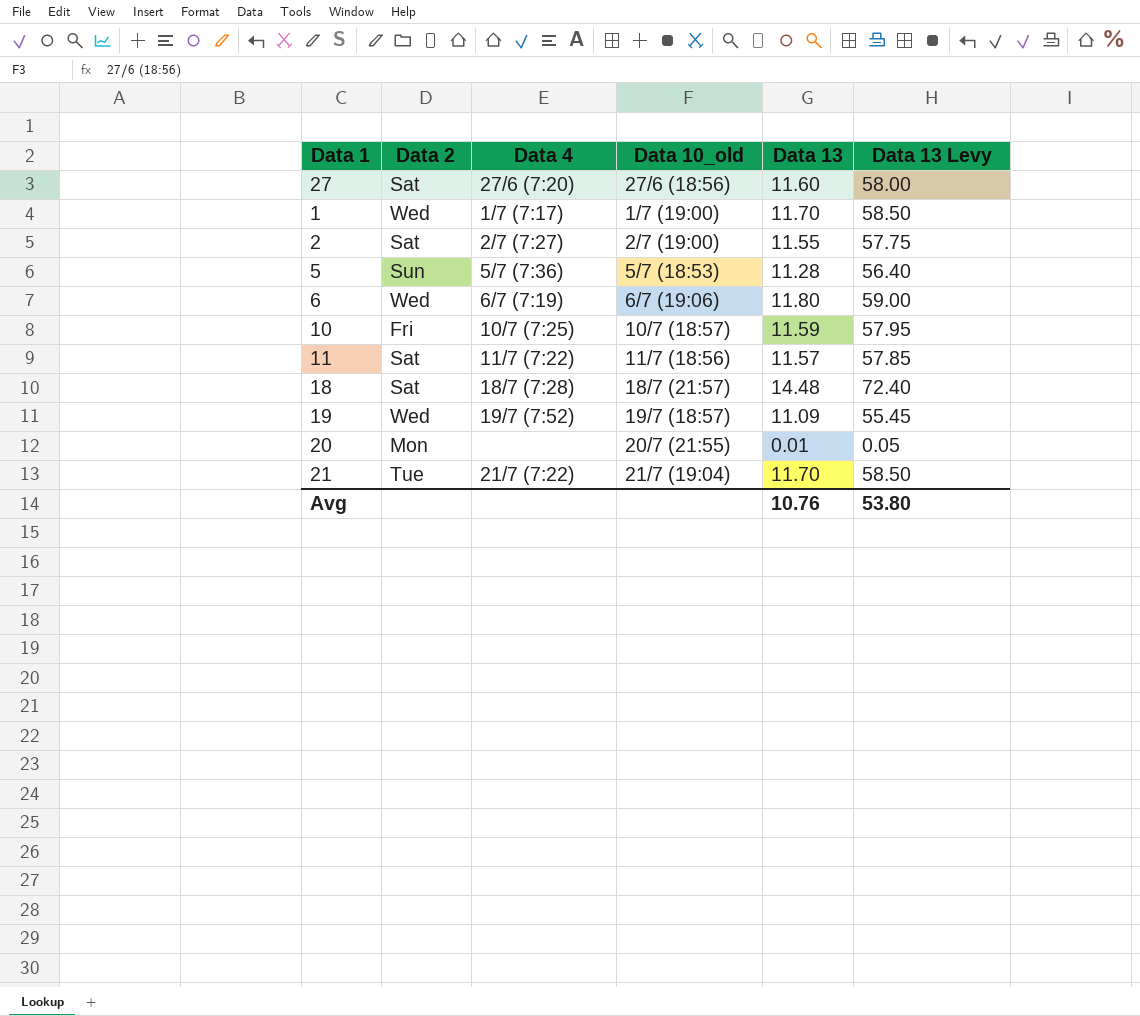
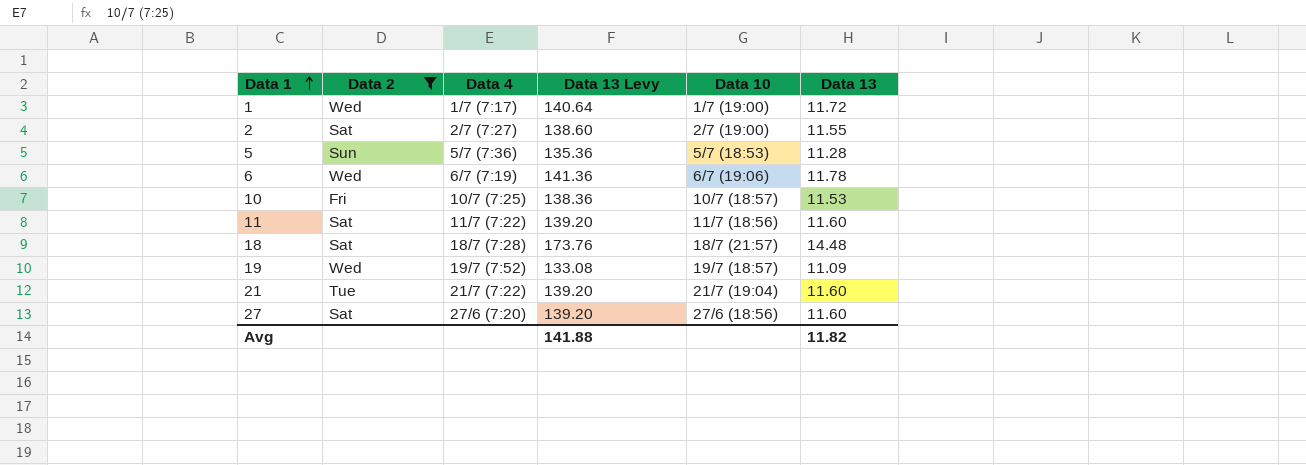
filter: none -> Data 2 != Mon
row order: none -> Data 1 ascending
column Data 13 Levy | formula: [Data 13] * 5 -> [Data 13] * 12
column Data 13 Levy | position: 6 -> 4
column name: Data 10_old -> Data 10
1 | Data 13: 11.70 -> 11.72
6 | Data 13: 11.80 -> 11.78
10 | Data 13: 11.59 -> 11.53
11 | Data 13: 11.57 -> 11.60
21 | Data 13: 11.70 -> 11.60
Avg | Data 13 Levy: 53.80 -> 141.88
Avg | Data 13: 10.76 -> 11.82

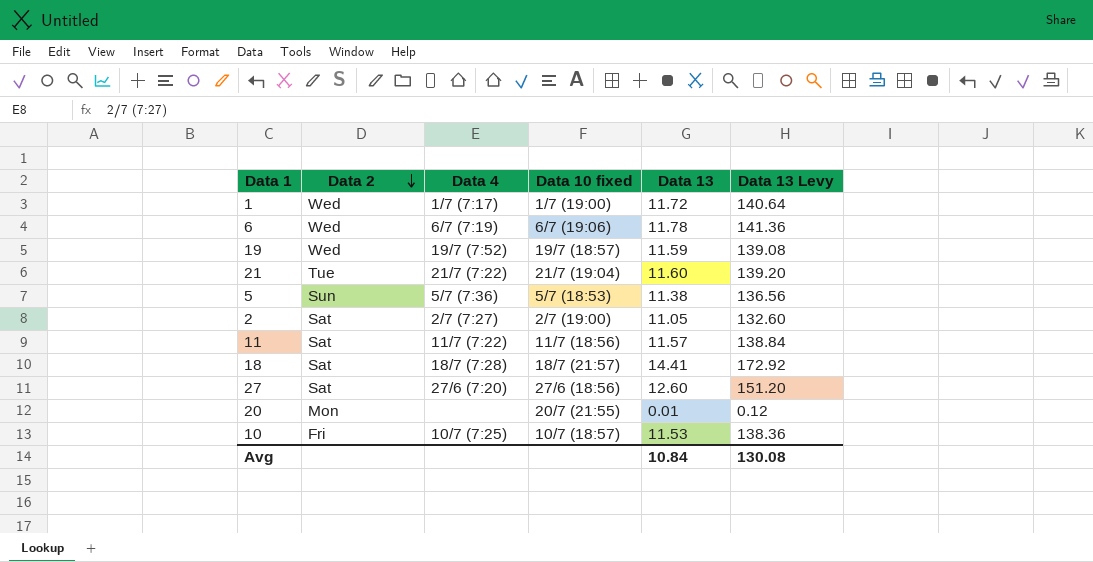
filter: Data 2 != Mon -> none
row order: Data 1 ascending -> Data 2 descending
column name: Data 10 -> Data 10 fixed
column Data 13 Levy | position: 4 -> 6
19 | Data 13: 11.09 -> 11.59
19 | Data 13 Levy: 133.08 -> 139.08
5 | Data 13: 11.28 -> 11.38
5 | Data 13 Levy: 135.36 -> 136.56
2 | Data 13: 11.55 -> 11.05
2 | Data 13 Levy: 138.60 -> 132.60
11 | Data 13: 11.60 -> 11.57
11 | Data 13 Levy: 139.20 -> 138.84
18 | Data 13: 14.48 -> 14.41
18 | Data 13 Levy: 173.76 -> 172.92
27 | Data 13: 11.60 -> 12.60
27 | Data 13 Levy: 139.20 -> 151.20
Avg | Data 13: 11.82 -> 10.84
Avg | Data 13 Levy: 141.88 -> 130.08

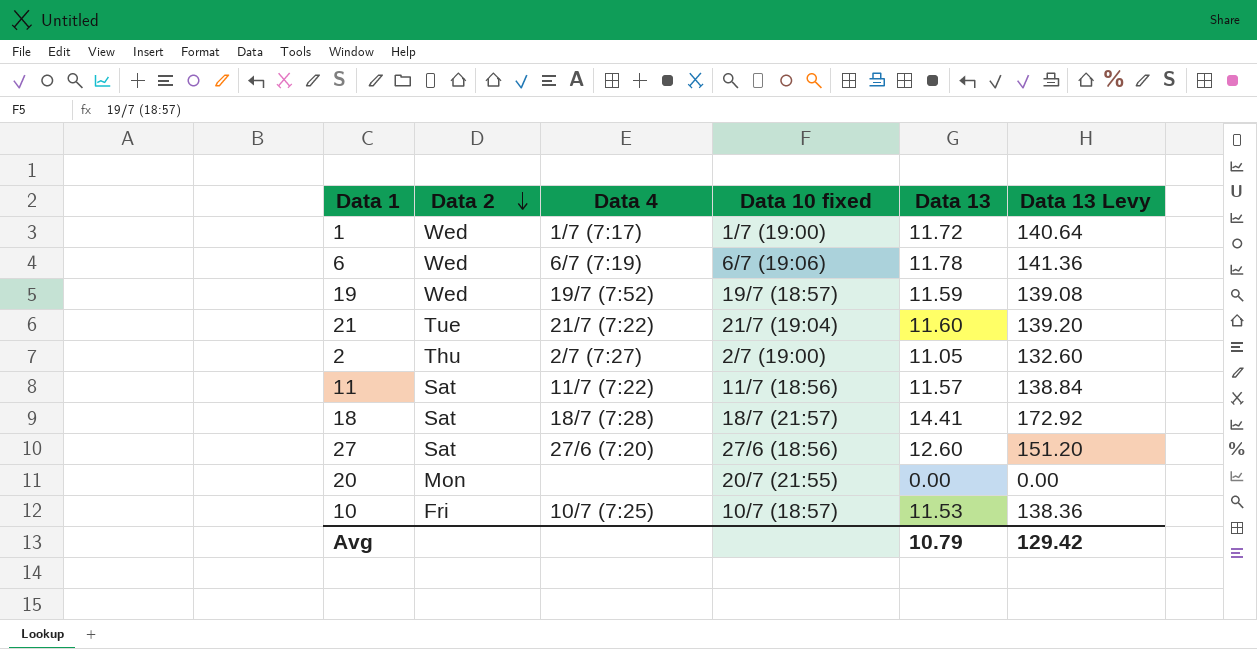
row 5: Sun | 5/7 (7:36) | 5/7 (18:53) | 11.38 | 136.56 -> none
2 | Data 2: Sat -> Thu
20 | Data 13: 0.01 -> 0.00
20 | Data 13 Levy: 0.12 -> 0.00
Avg | Data 13: 10.84 -> 10.79
Avg | Data 13 Levy: 130.08 -> 129.42

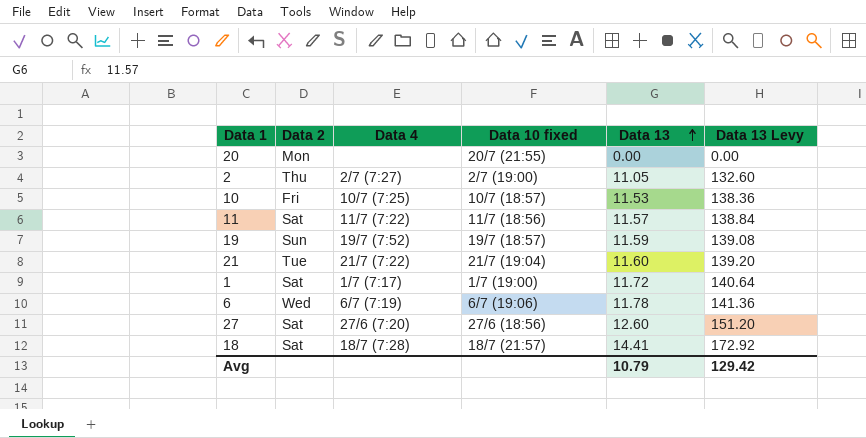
row order: Data 2 descending -> Data 13 ascending
19 | Data 2: Wed -> Sun
1 | Data 2: Wed -> Sat

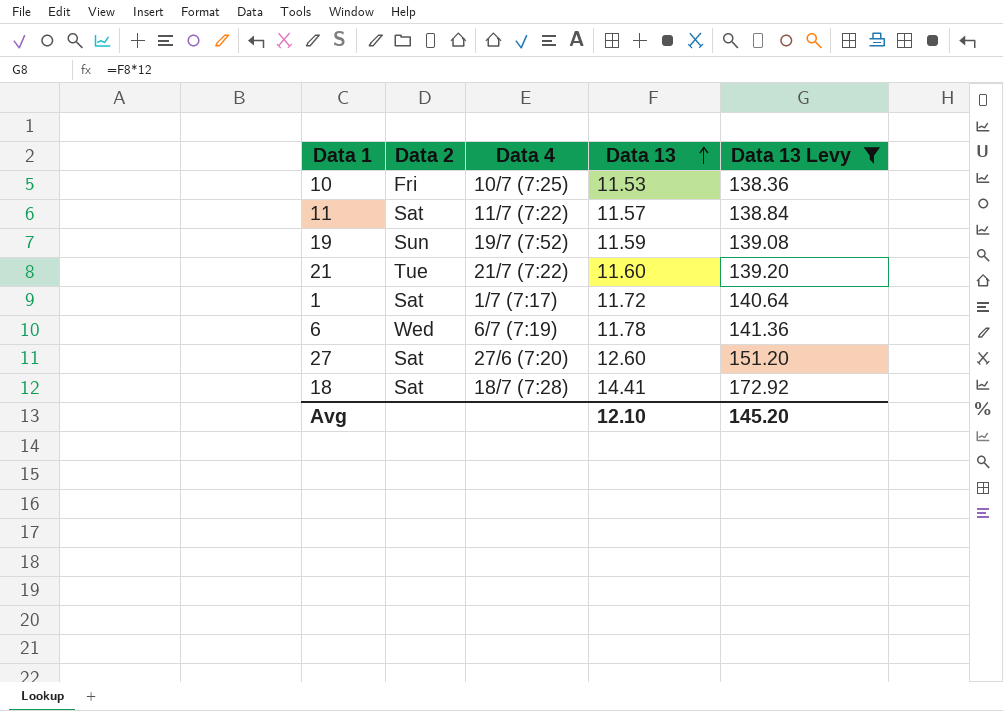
filter: none -> Data 13 Levy >= 138.36
column Data 10 fixed | position: 4 -> none
Avg | Data 13: 10.79 -> 12.10
Avg | Data 13 Levy: 129.42 -> 145.20

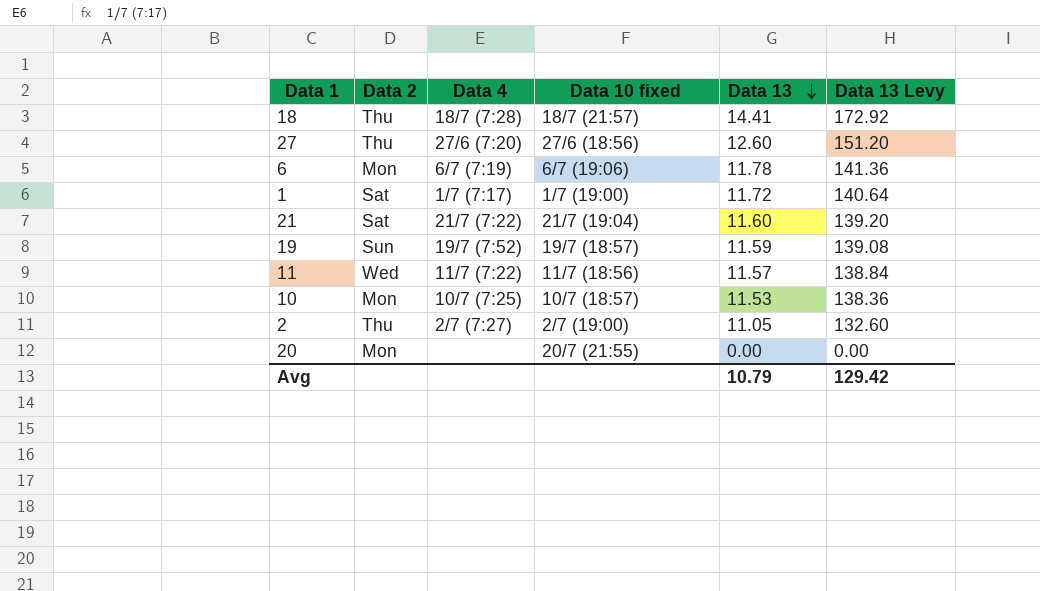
filter: Data 13 Levy >= 138.36 -> none
row order: Data 13 ascending -> Data 13 descending
column Data 10 fixed | position: none -> 4
18 | Data 2: Sat -> Thu
27 | Data 2: Sat -> Thu
6 | Data 2: Wed -> Mon
21 | Data 2: Tue -> Sat
11 | Data 2: Sat -> Wed
10 | Data 2: Fri -> Mon
Avg | Data 13: 12.10 -> 10.79
Avg | Data 13 Levy: 145.20 -> 129.42

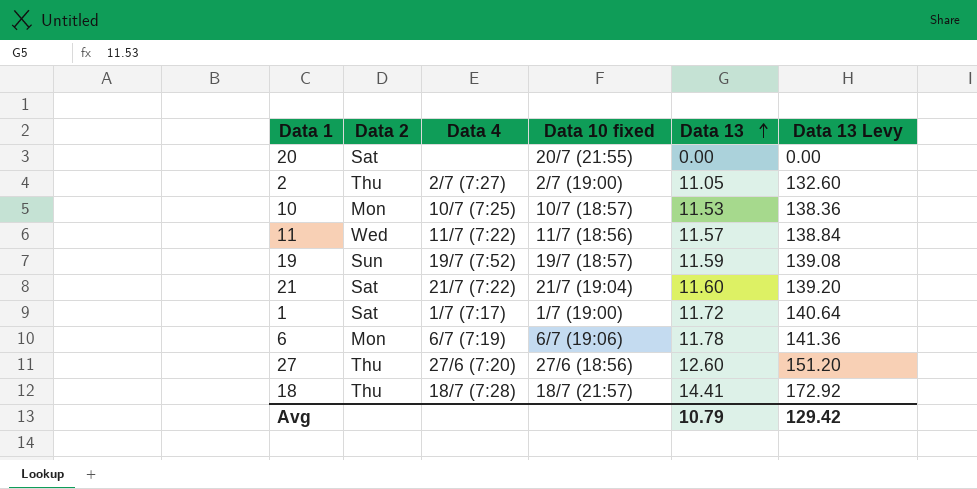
row order: Data 13 descending -> Data 13 ascending
20 | Data 2: Mon -> Sat

